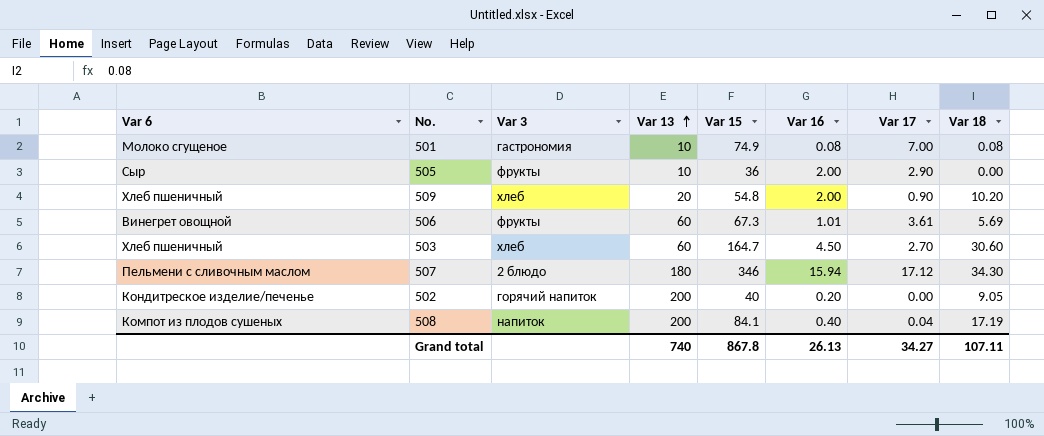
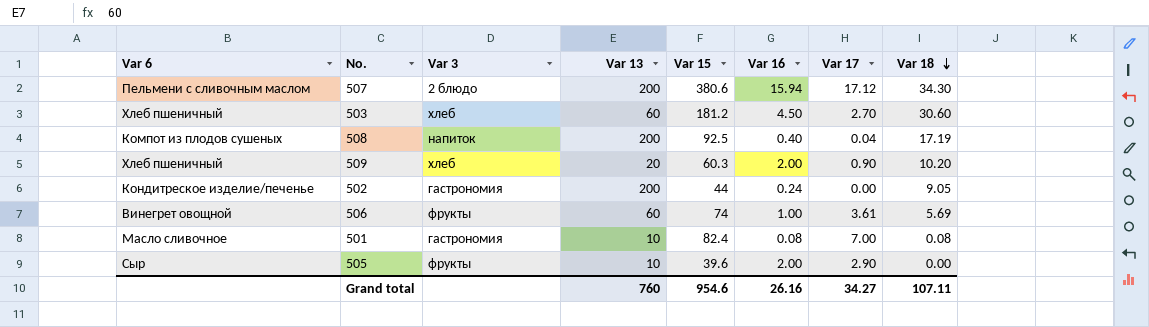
row order: Var 13 ascending -> Var 18 descending
507 | Var 13: 180 -> 200
507 | Var 15: 346 -> 380.6
503 | Var 15: 164.7 -> 181.2
508 | Var 15: 84.1 -> 92.5
509 | Var 15: 54.8 -> 60.3
502 | Var 3: горячий напиток -> гастрономия
502 | Var 15: 40 -> 44
502 | Var 16: 0.20 -> 0.24
506 | Var 15: 67.3 -> 74
506 | Var 16: 1.01 -> 1.00
501 | Var 6: Молоко сгущеное -> Масло сливочное
501 | Var 15: 74.9 -> 82.4
505 | Var 15: 36 -> 39.6
Grand total | Var 13: 740 -> 760
Grand total | Var 15: 867.8 -> 954.6
Grand total | Var 16: 26.13 -> 26.16

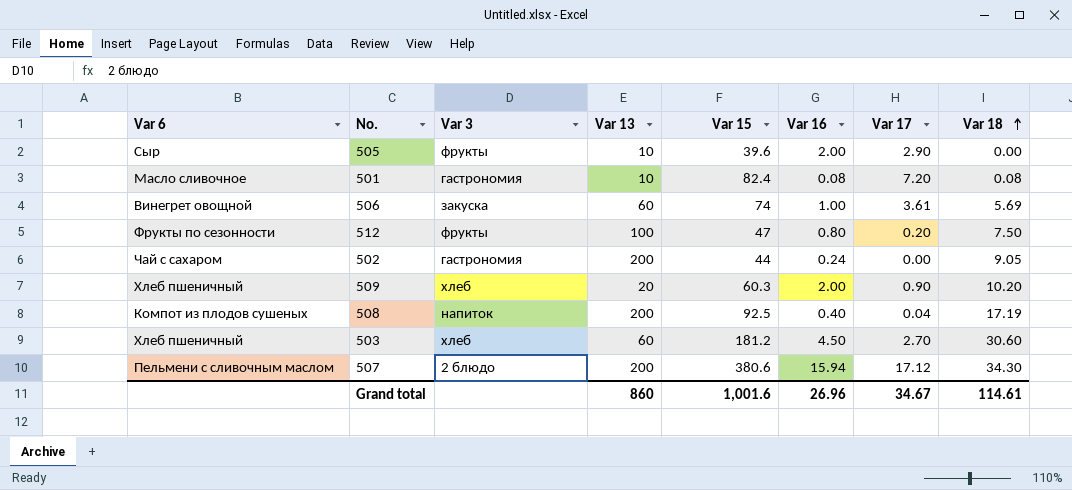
row order: Var 18 descending -> Var 18 ascending
501 | Var 17: 7.00 -> 7.20
506 | Var 3: фрукты -> закуска
row 512: none -> Фрукты по сезонности | фрукты | 100 | 47 | 0.80 | 0.20 | 7.50
502 | Var 6: Кондитреское изделие/печенье -> Чай с сахаром
Grand total | Var 13: 760 -> 860
Grand total | Var 15: 954.6 -> 1,001.6
Grand total | Var 16: 26.16 -> 26.96
Grand total | Var 17: 34.27 -> 34.67
Grand total | Var 18: 107.11 -> 114.61

